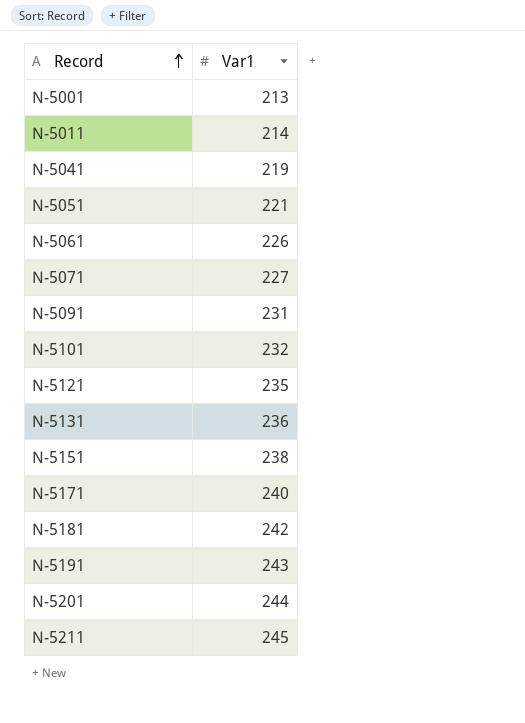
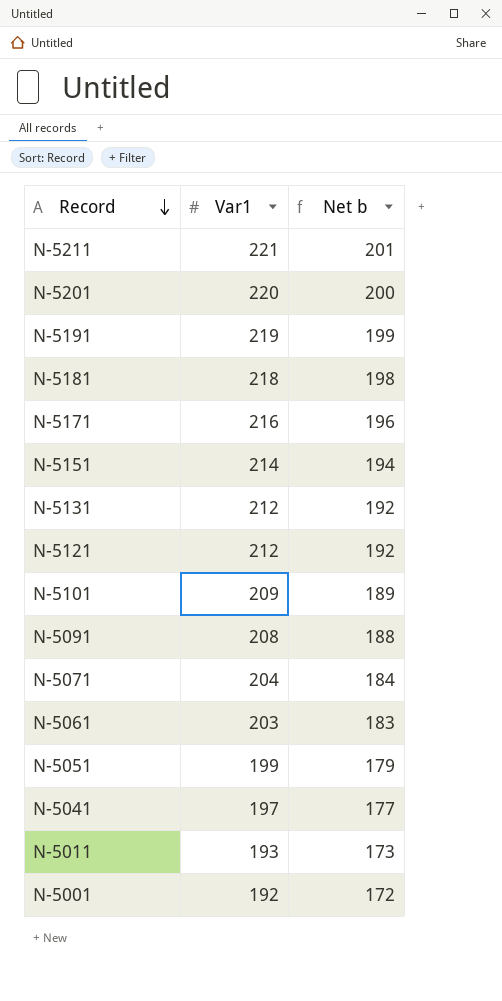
row order: Record ascending -> Record descending
column Net b | formula: none -> [Var1] - 20
N-5211 | Var1: 245 -> 221
N-5201 | Var1: 244 -> 220
N-5191 | Var1: 243 -> 219
N-5181 | Var1: 242 -> 218
N-5171 | Var1: 240 -> 216
N-5151 | Var1: 238 -> 214
N-5131 | Var1: 236 -> 212
N-5121 | Var1: 235 -> 212
N-5101 | Var1: 232 -> 209
N-5091 | Var1: 231 -> 208
N-5071 | Var1: 227 -> 204
N-5061 | Var1: 226 -> 203
N-5051 | Var1: 221 -> 199
N-5041 | Var1: 219 -> 197
N-5011 | Var1: 214 -> 193
N-5001 | Var1: 213 -> 192

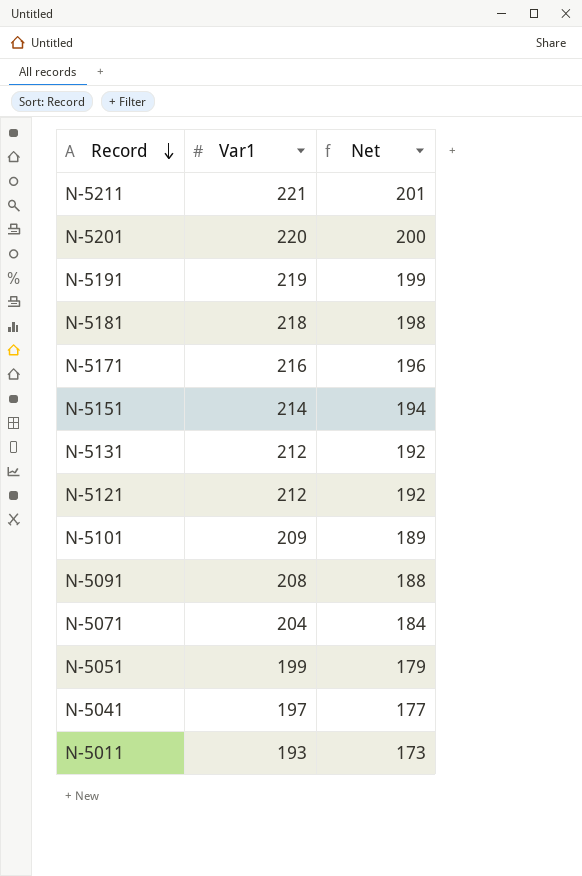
column name: Net b -> Net
row N-5061: 203 | 183 -> none
row N-5001: 192 | 172 -> none

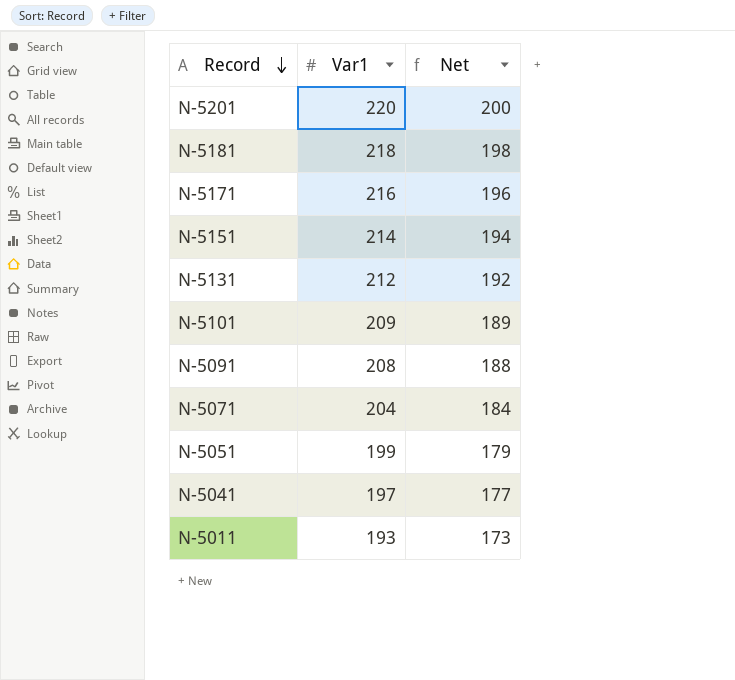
row N-5211: 221 | 201 -> none
row N-5191: 219 | 199 -> none
row N-5121: 212 | 192 -> none

